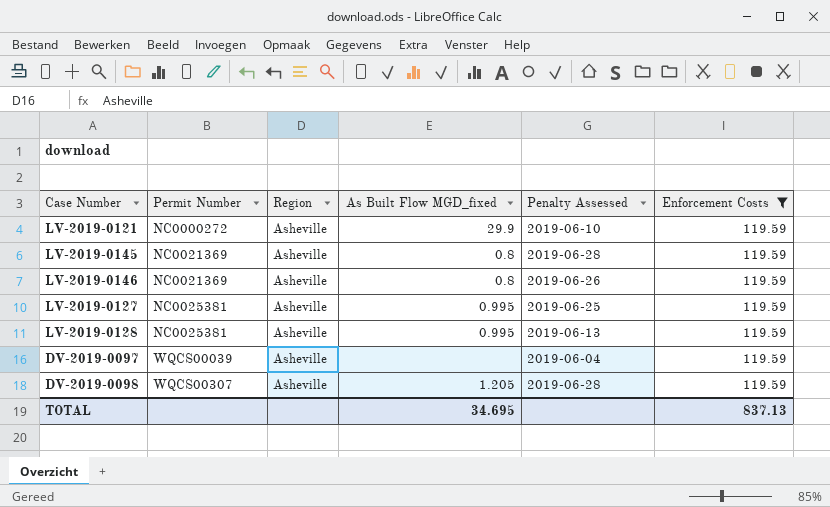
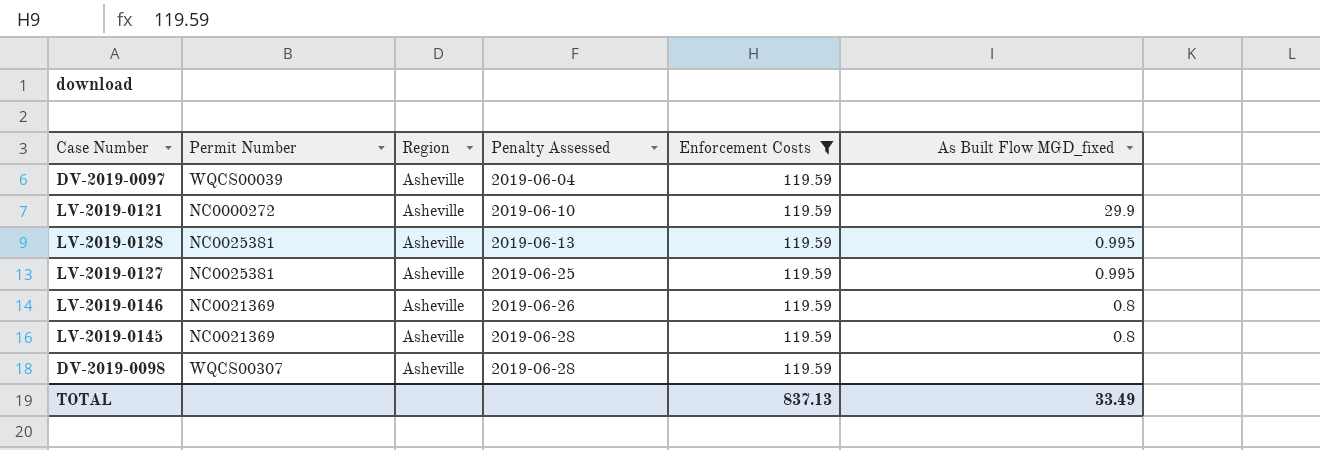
row order: Permit Number ascending -> Penalty Assessed ascending
column As Built Flow MGD_fixed | position: 4 -> 6
DV-2019-0098 | As Built Flow MGD_fixed: 1.205 -> none
TOTAL | As Built Flow MGD_fixed: 34.695 -> 33.49

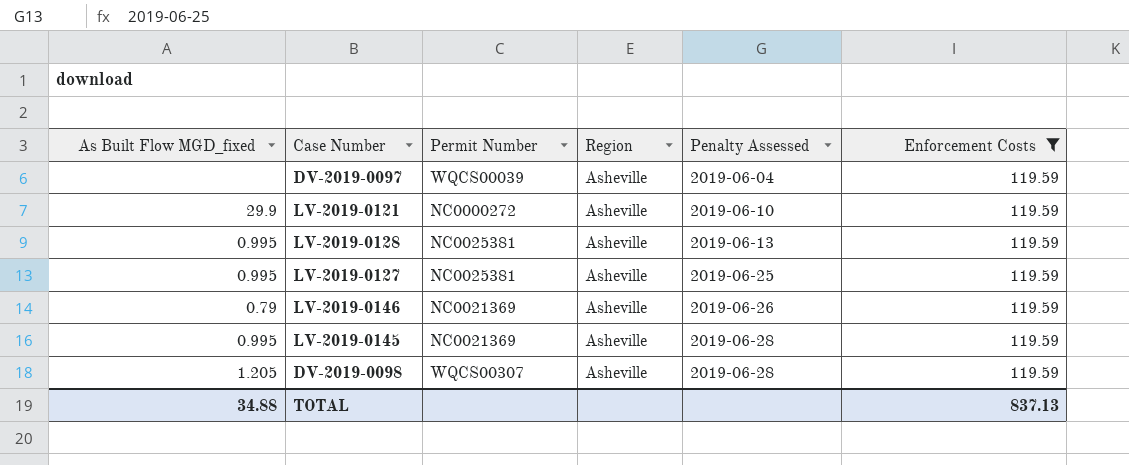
column As Built Flow MGD_fixed | position: 6 -> 1
LV-2019-0146 | As Built Flow MGD_fixed: 0.8 -> 0.79
LV-2019-0145 | As Built Flow MGD_fixed: 0.8 -> 0.995
DV-2019-0098 | As Built Flow MGD_fixed: none -> 1.205
TOTAL | As Built Flow MGD_fixed: 33.49 -> 34.88

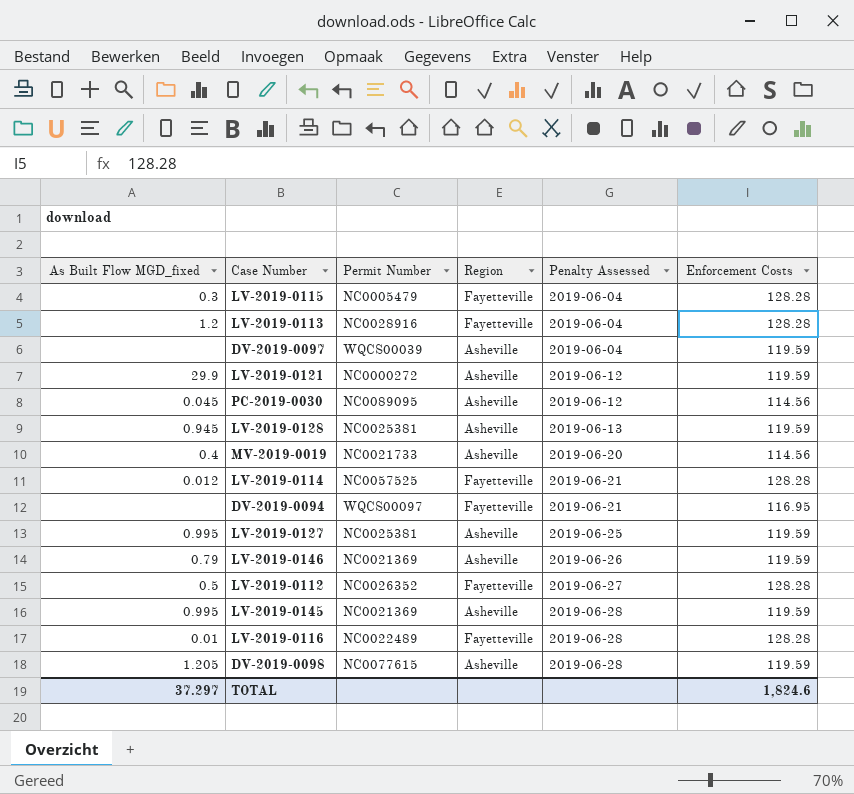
filter: Enforcement Costs = 119.59 -> none
LV-2019-0121 | Penalty Assessed: 2019-06-10 -> 2019-06-12
LV-2019-0128 | As Built Flow MGD_fixed: 0.995 -> 0.945
DV-2019-0098 | Permit Number: WQCS00307 -> NC0077615
TOTAL | As Built Flow MGD_fixed: 34.88 -> 37.297
TOTAL | Enforcement Costs: 837.13 -> 1,824.6

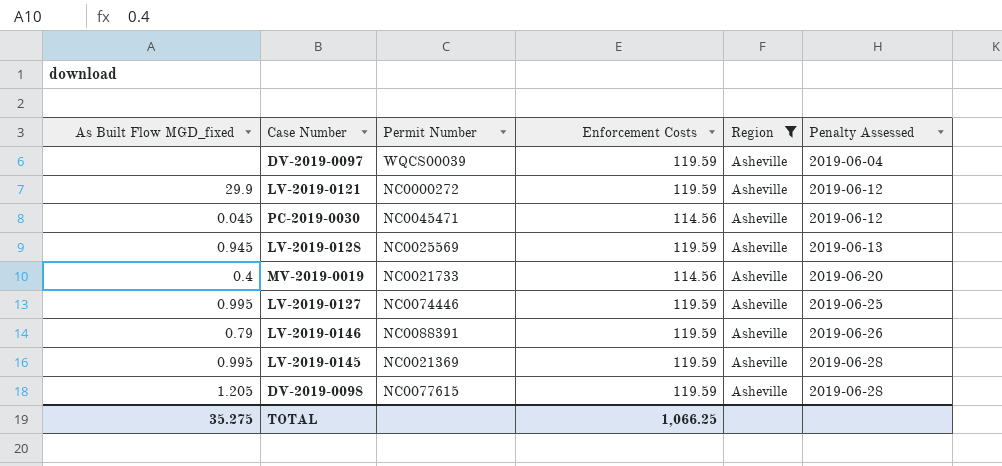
filter: none -> Region = Asheville
column Enforcement Costs | position: 6 -> 4
PC-2019-0030 | Permit Number: NC0089095 -> NC0045471
LV-2019-0128 | Permit Number: NC0025381 -> NC0025569
LV-2019-0127 | Permit Number: NC0025381 -> NC0074446
LV-2019-0146 | Permit Number: NC0021369 -> NC0088391
TOTAL | As Built Flow MGD_fixed: 37.297 -> 35.275
TOTAL | Enforcement Costs: 1,824.6 -> 1,066.25

